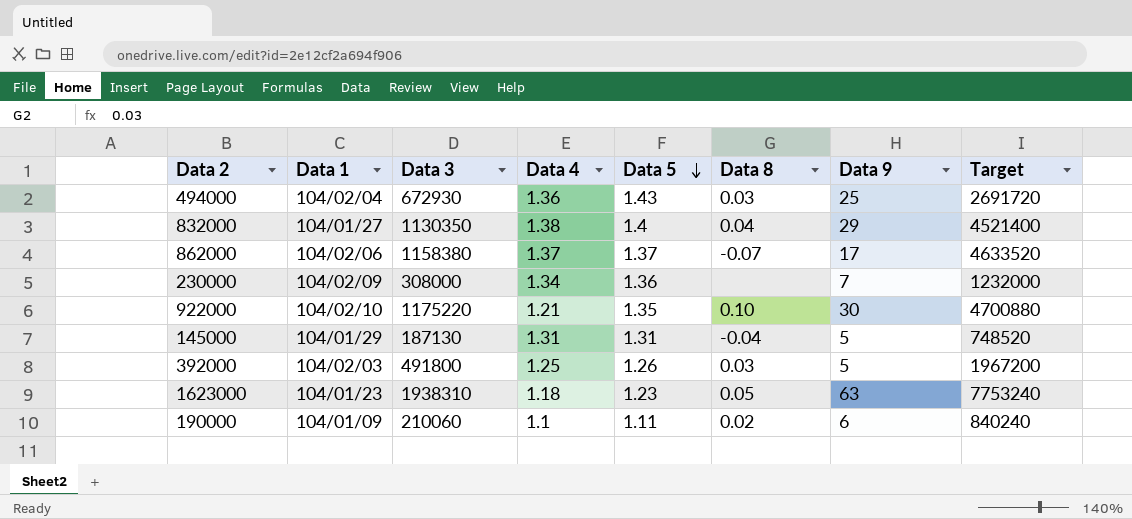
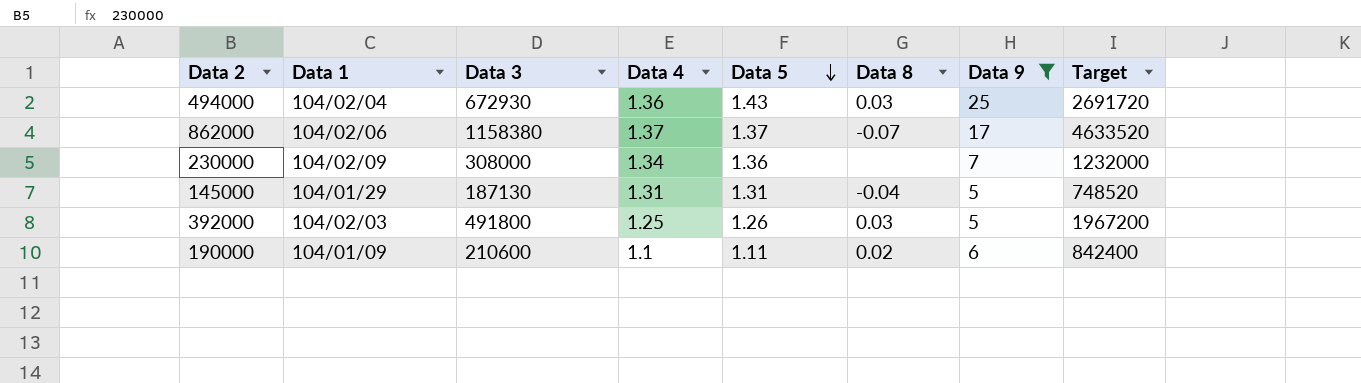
filter: none -> Data 9 <= 25
190000 | Data 3: 210060 -> 210600
190000 | Target: 840240 -> 842400

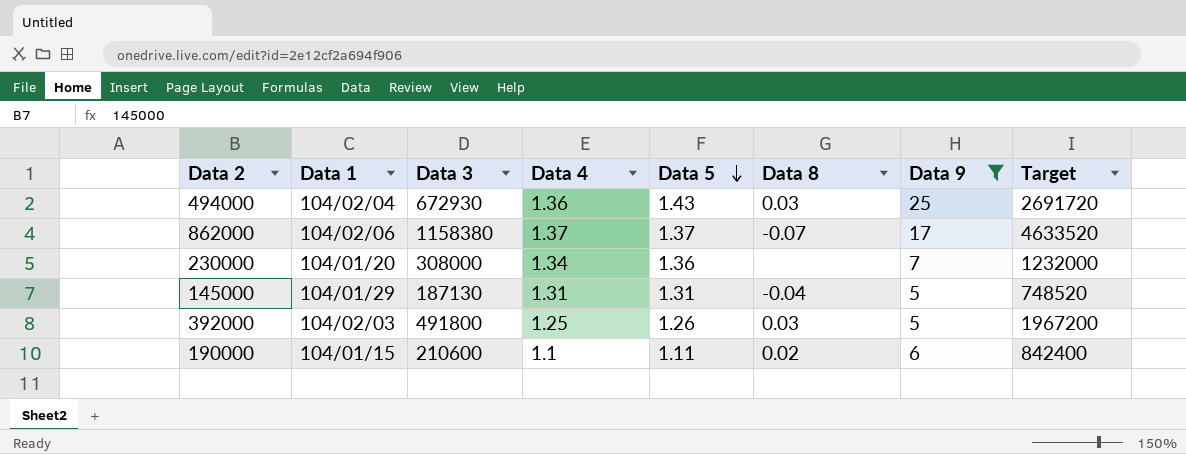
230000 | Data 1: 104/02/09 -> 104/01/20
190000 | Data 1: 104/01/09 -> 104/01/15

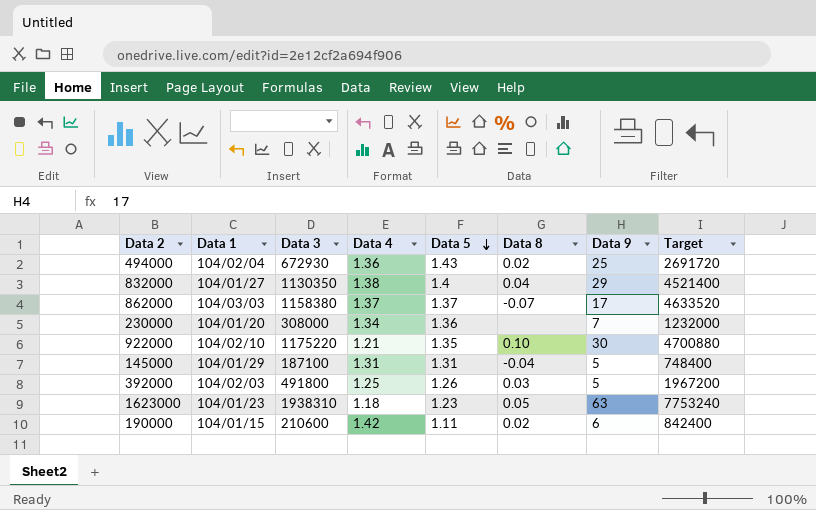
filter: Data 9 <= 25 -> none
494000 | Data 8: 0.03 -> 0.02
862000 | Data 1: 104/02/06 -> 104/03/03
145000 | Data 3: 187130 -> 187100
145000 | Target: 748520 -> 748400
190000 | Data 4: 1.1 -> 1.42

